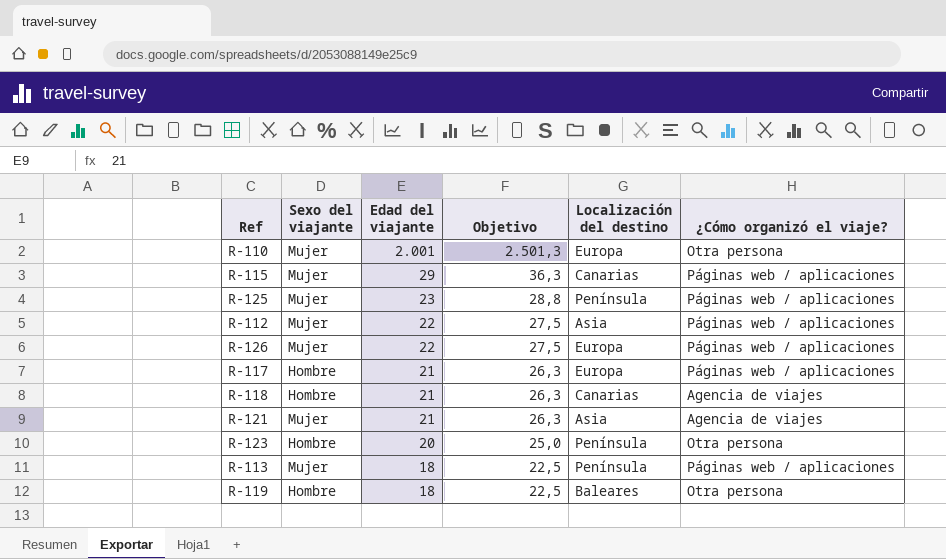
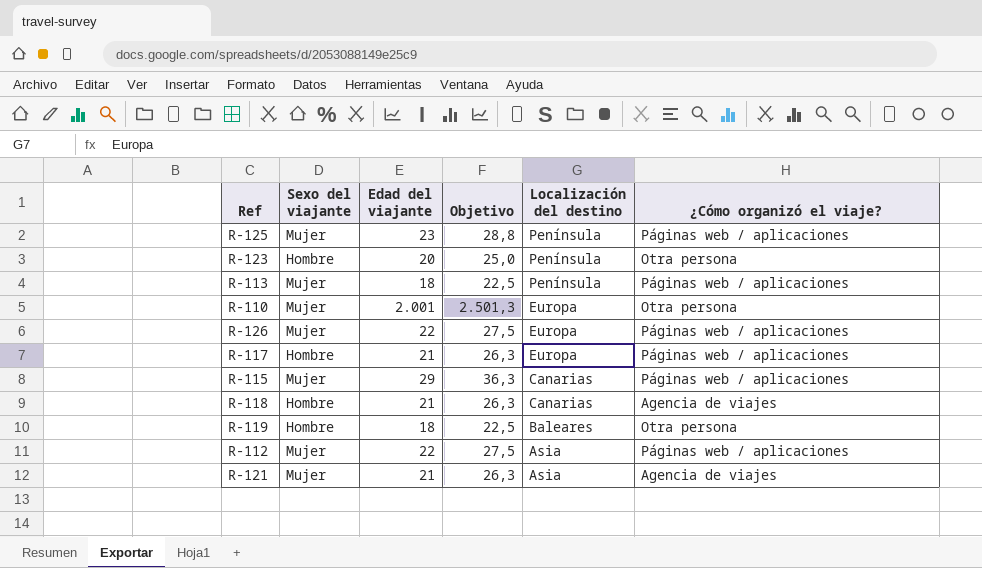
row order: Edad del viajante descending -> Localización del destino descending

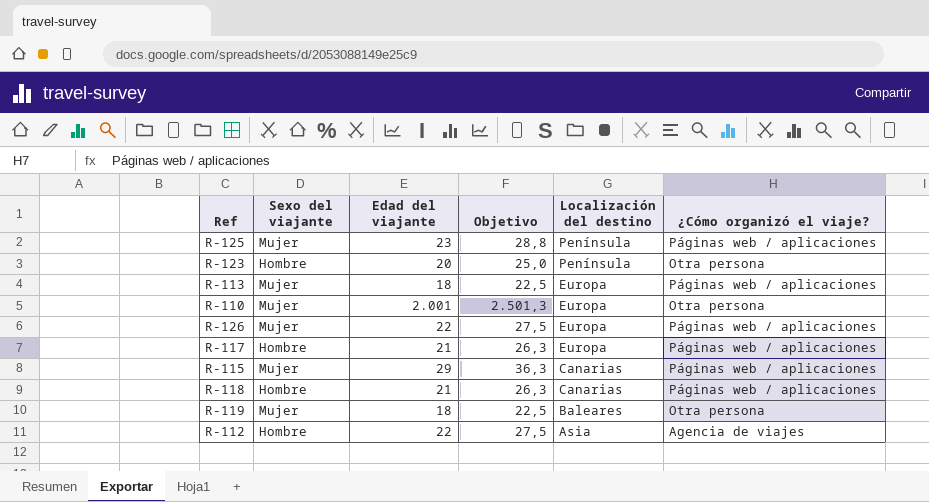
row R-121: Mujer | 21 | 26,3 | Asia | Agencia de viajes -> none
R-113 | Localización del destino: Península -> Europa
R-118 | ¿Cómo organizó el viaje?: Agencia de viajes -> Páginas web / aplicaciones
R-119 | Sexo del viajante: Hombre -> Mujer
R-112 | Sexo del viajante: Mujer -> Hombre
R-112 | ¿Cómo organizó el viaje?: Páginas web / aplicaciones -> Agencia de viajes

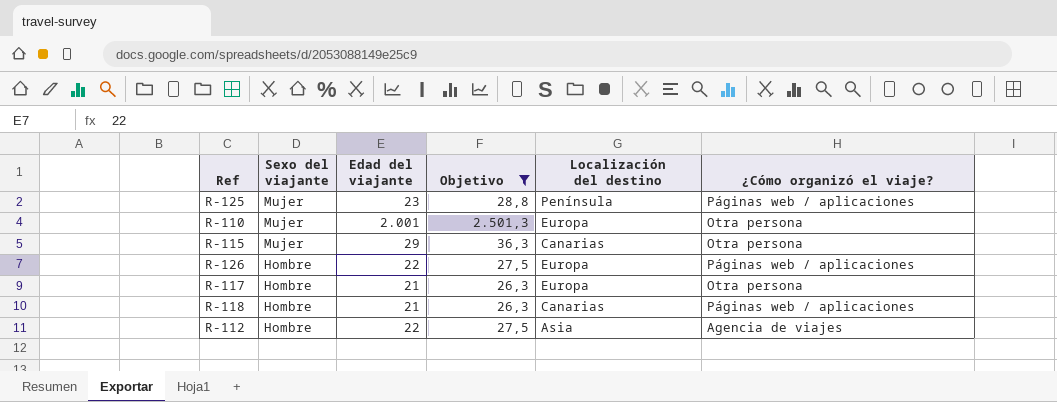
filter: none -> Objetivo >= 26,3
row order: Localización del destino descending -> Sexo del viajante descending
R-115 | ¿Cómo organizó el viaje?: Páginas web / aplicaciones -> Otra persona
R-126 | Sexo del viajante: Mujer -> Hombre
R-117 | ¿Cómo organizó el viaje?: Páginas web / aplicaciones -> Otra persona

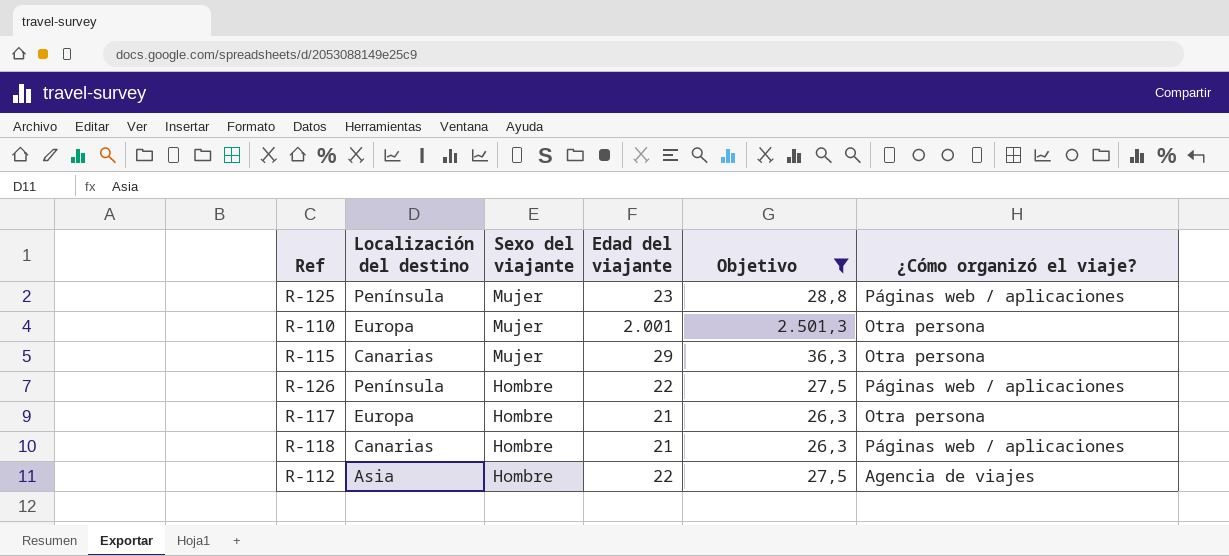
column Localización del destino | position: 5 -> 2
R-126 | Localización del destino: Europa -> Península

